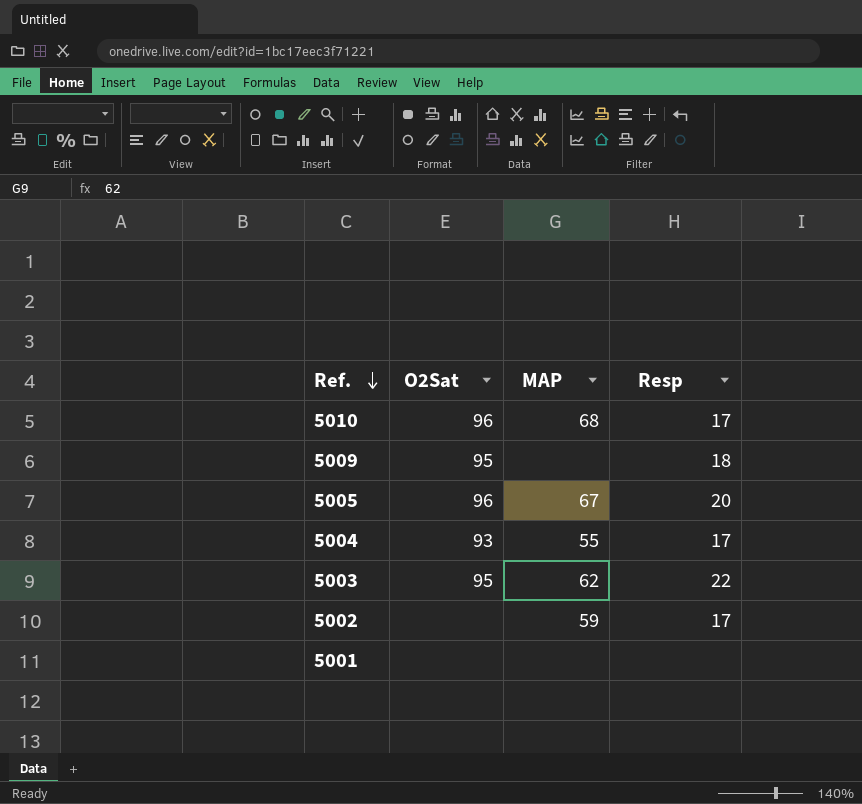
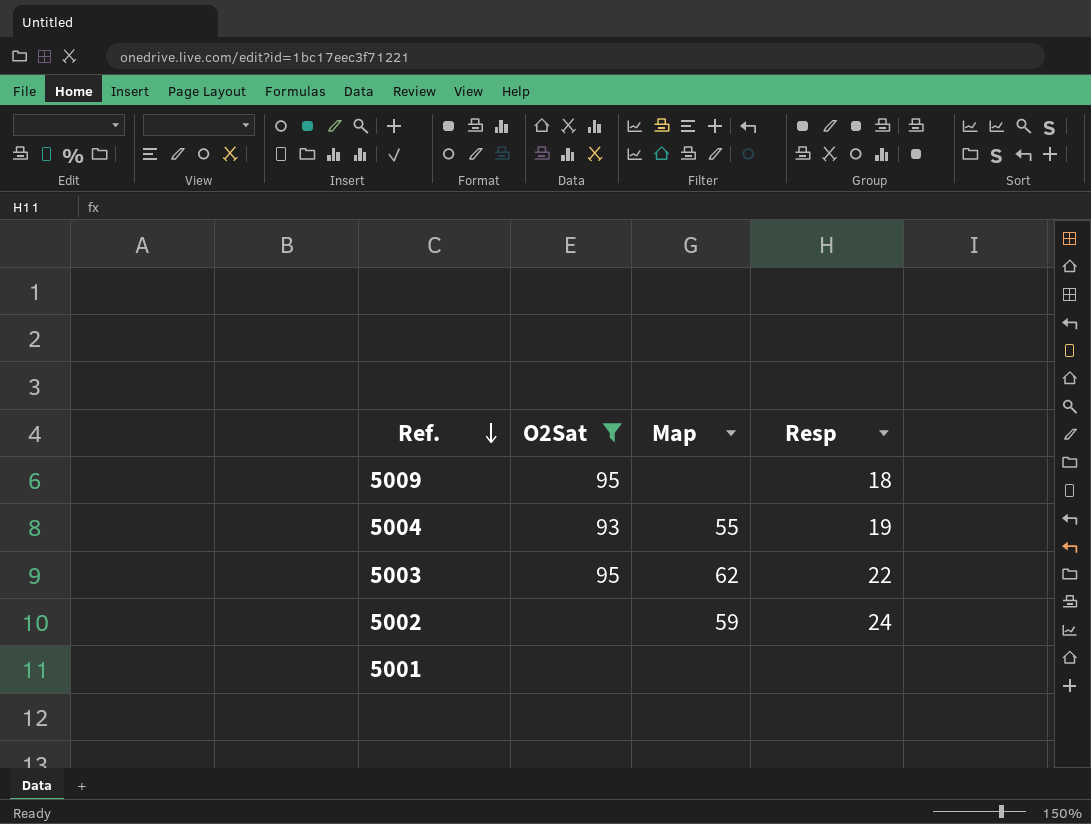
filter: none -> O2Sat != 96
column name: MAP -> Map
5004 | Resp: 17 -> 19
5002 | Resp: 17 -> 24

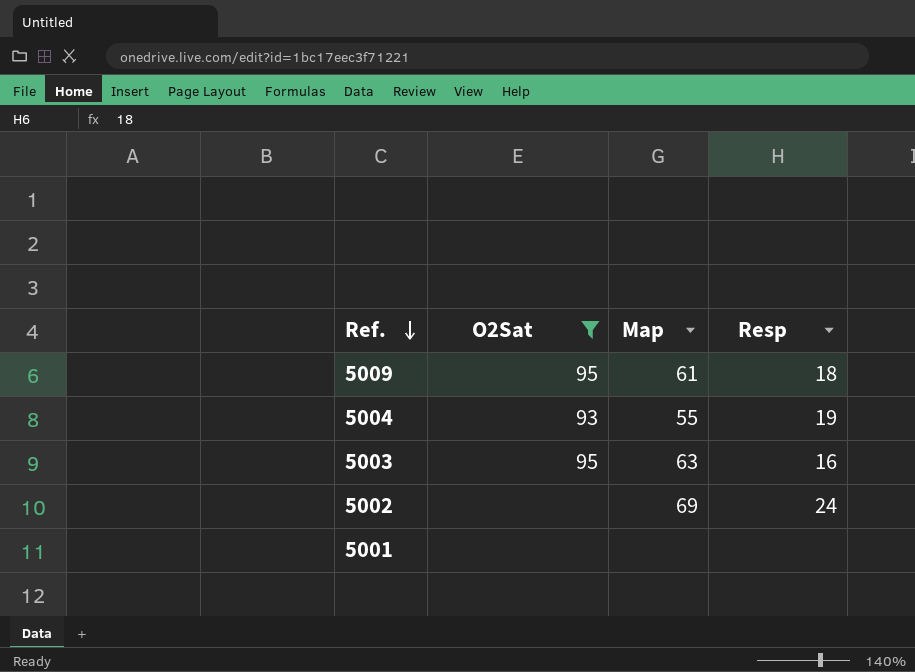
5009 | Map: none -> 61
5003 | Map: 62 -> 63
5003 | Resp: 22 -> 16
5002 | Map: 59 -> 69

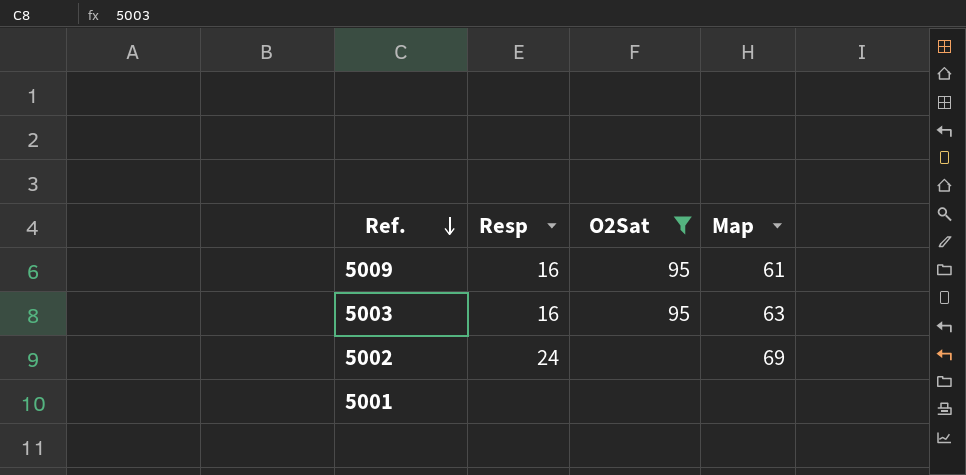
column Resp | position: 4 -> 2
row 5004: 93 | 55 | 19 -> none
5009 | Resp: 18 -> 16

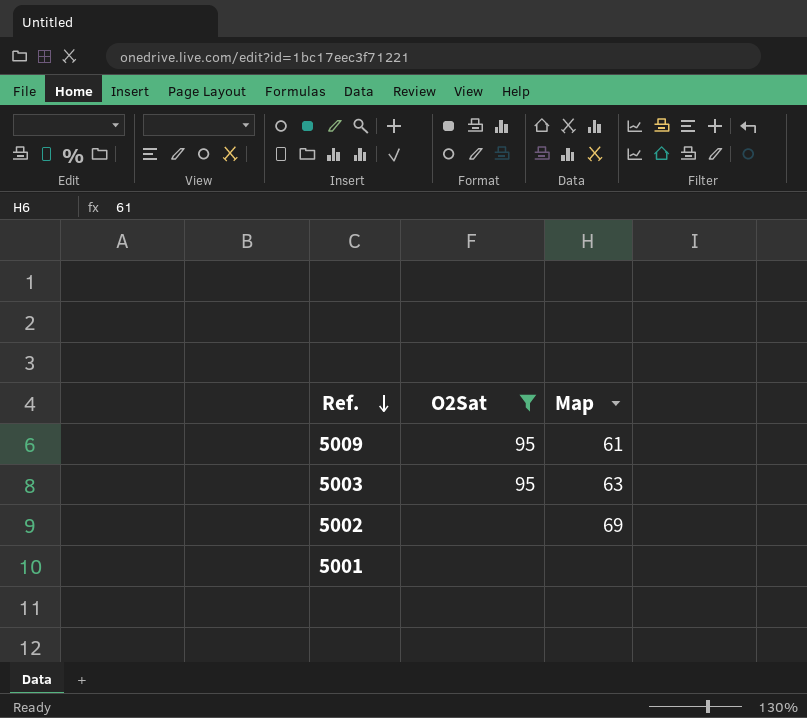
column Resp | position: 2 -> none

